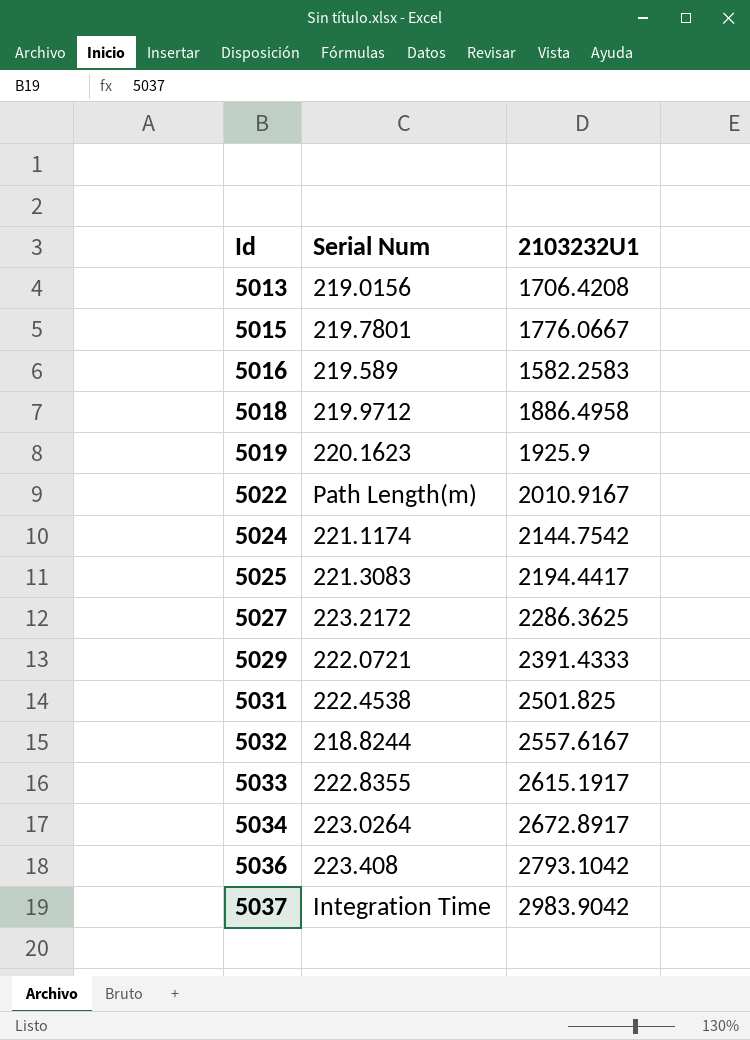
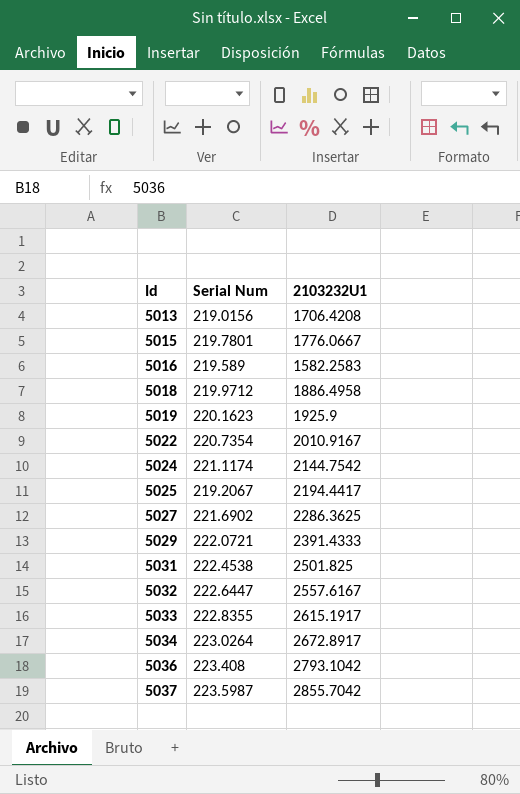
5022 | Serial Num: Path Length(m) -> 220.7354
5025 | Serial Num: 221.3083 -> 219.2067
5027 | Serial Num: 223.2172 -> 221.6902
5032 | Serial Num: 218.8244 -> 222.6447
5037 | Serial Num: Integration Time -> 223.5987
5037 | 2103232U1: 2983.9042 -> 2855.7042

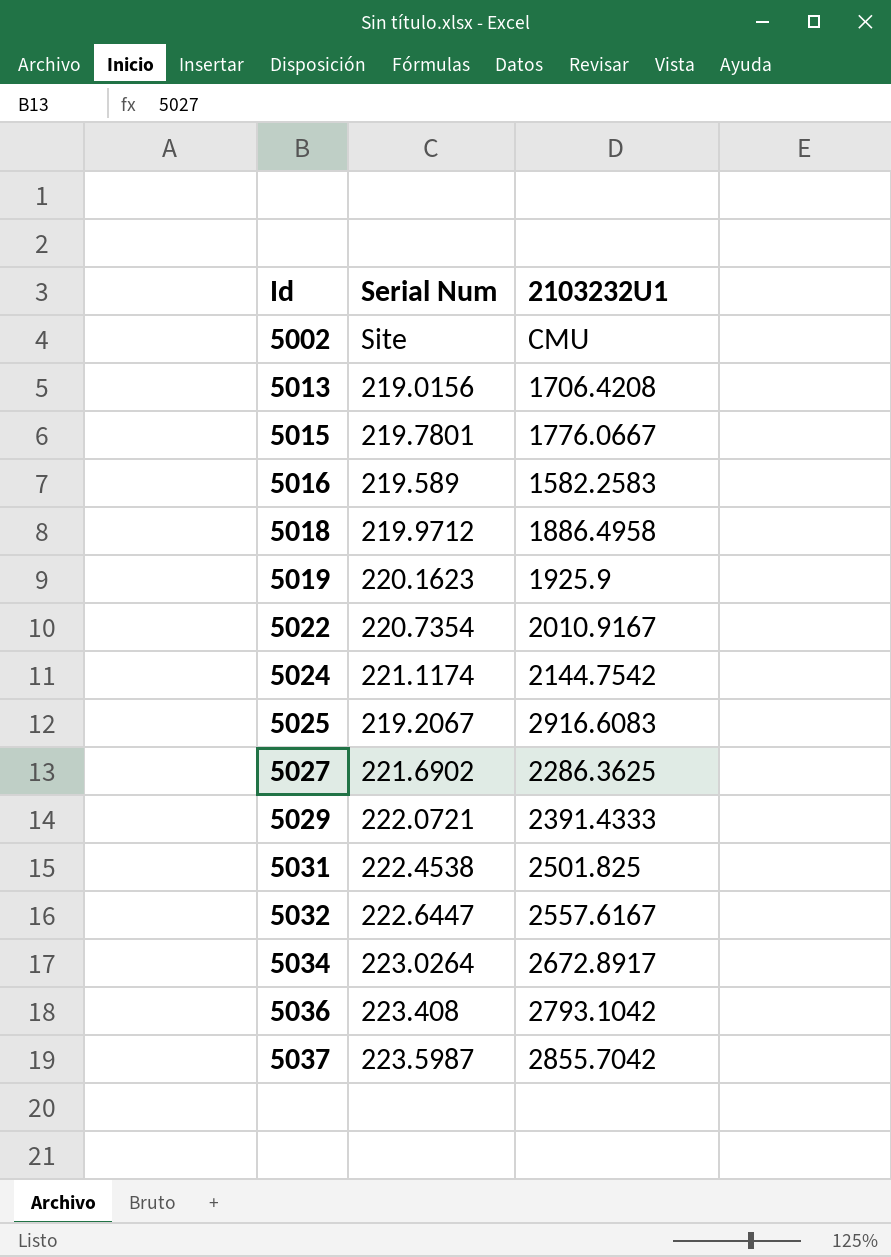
row 5033: 222.8355 | 2615.1917 -> none
row 5002: none -> Site | CMU
5025 | 2103232U1: 2194.4417 -> 2916.6083

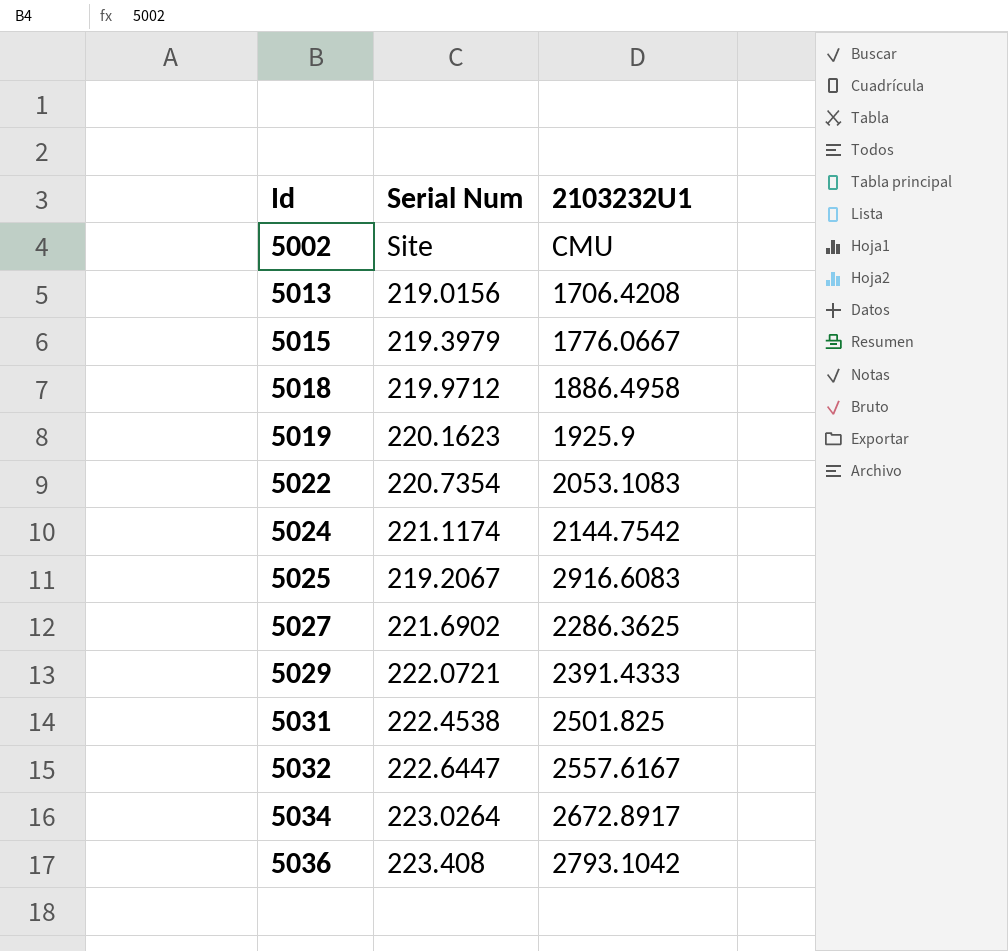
row 5016: 219.589 | 1582.2583 -> none
row 5037: 223.5987 | 2855.7042 -> none
5015 | Serial Num: 219.7801 -> 219.3979
5022 | 2103232U1: 2010.9167 -> 2053.1083

